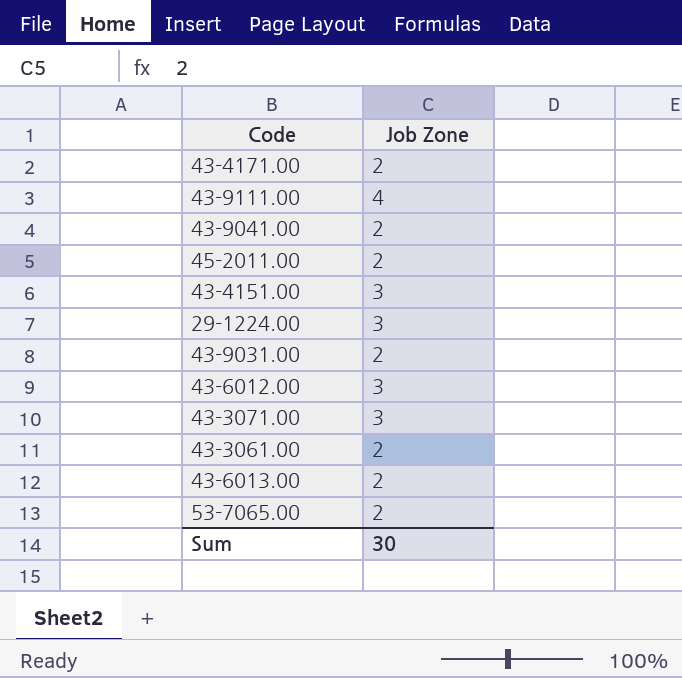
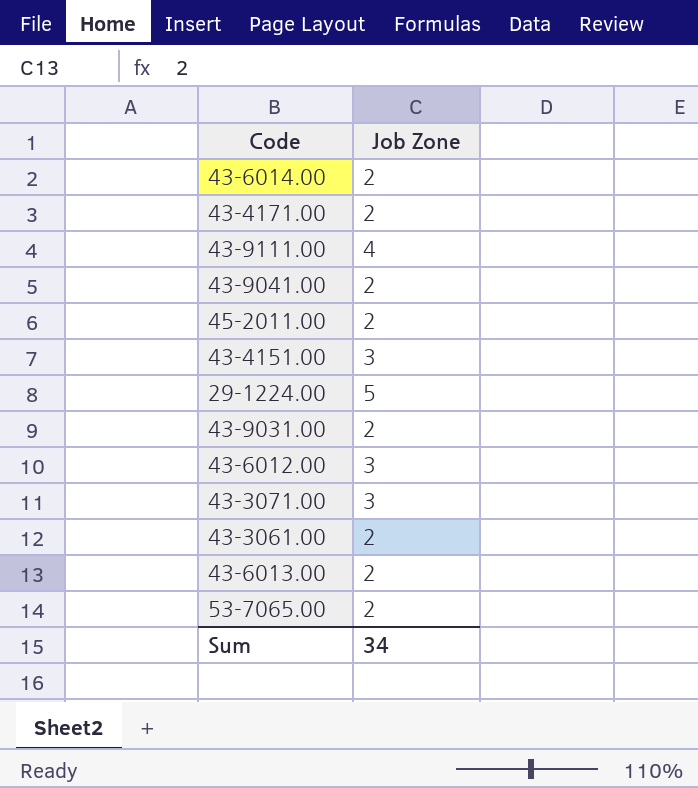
row 43-6014.00: none -> 2
29-1224.00 | Job Zone: 3 -> 5
Sum | Job Zone: 30 -> 34

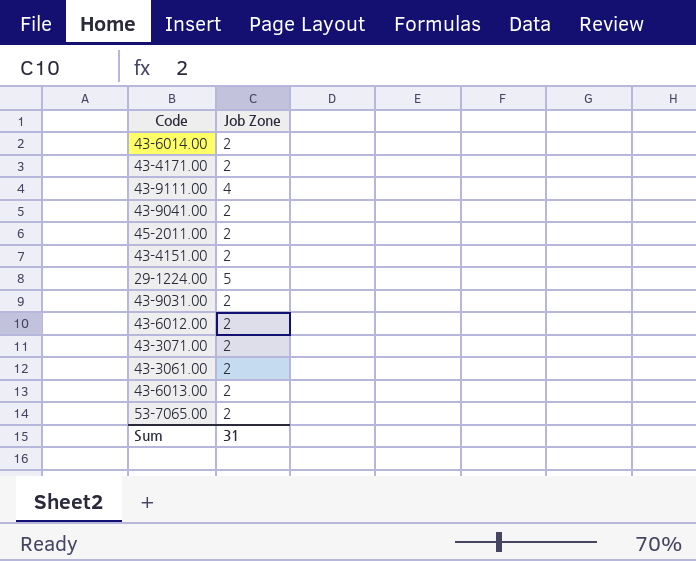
43-4151.00 | Job Zone: 3 -> 2
43-6012.00 | Job Zone: 3 -> 2
43-3071.00 | Job Zone: 3 -> 2
Sum | Job Zone: 34 -> 31

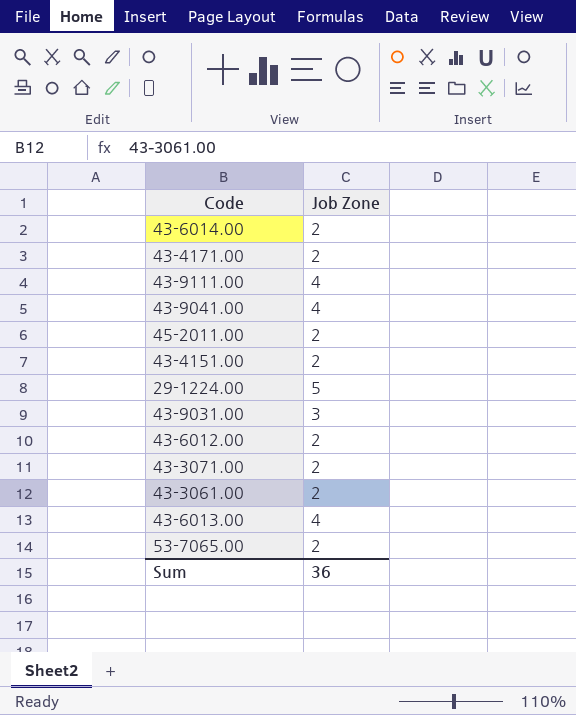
43-9041.00 | Job Zone: 2 -> 4
43-9031.00 | Job Zone: 2 -> 3
43-6013.00 | Job Zone: 2 -> 4
Sum | Job Zone: 31 -> 36

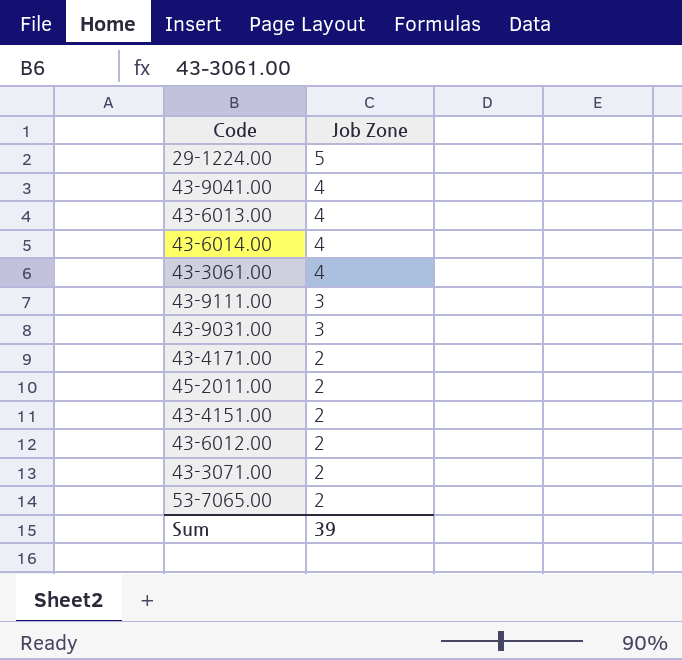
row order: none -> Job Zone descending
43-6014.00 | Job Zone: 2 -> 4
43-3061.00 | Job Zone: 2 -> 4
43-9111.00 | Job Zone: 4 -> 3
Sum | Job Zone: 36 -> 39

